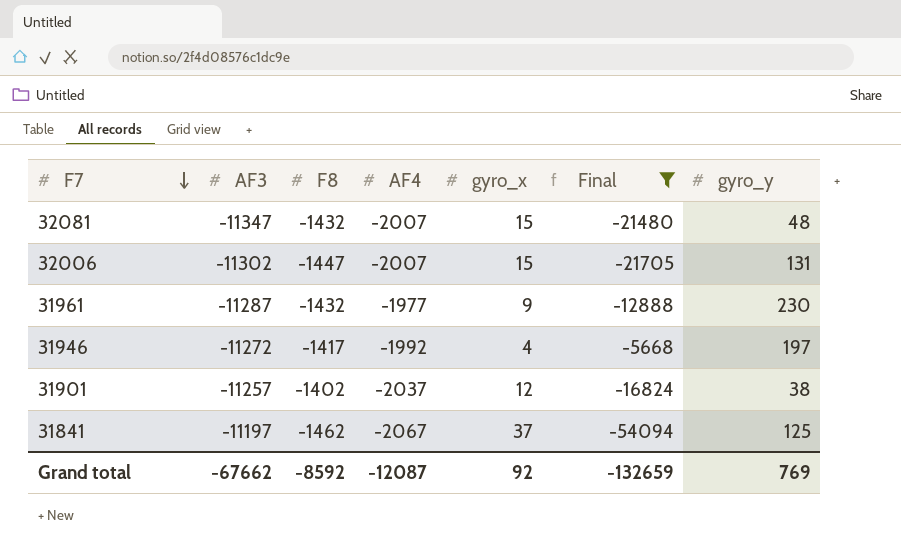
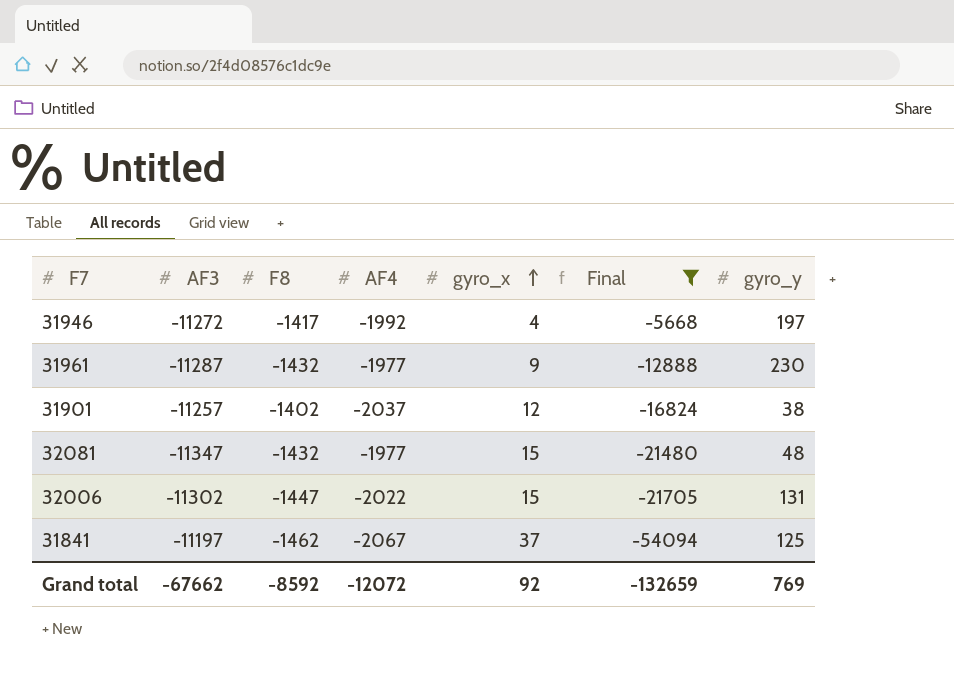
row order: F7 descending -> gyro_x ascending
32081 | AF4: -2007 -> -1977
32006 | AF4: -2007 -> -2022
Grand total | AF4: -12087 -> -12072

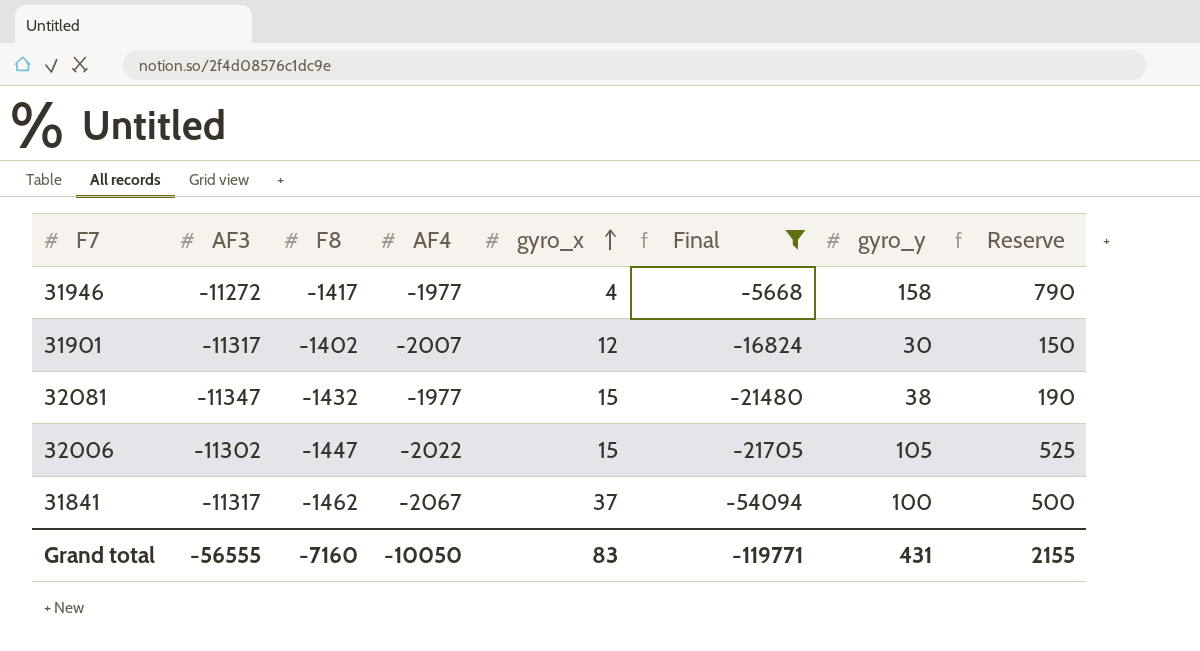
column Reserve | formula: none -> [gyro_y] * 5
row 31961: -11287 | -1432 | -1977 | 9 | -12888 | 230 -> none
31946 | AF4: -1992 -> -1977
31946 | gyro_y: 197 -> 158
31901 | AF3: -11257 -> -11317
31901 | AF4: -2037 -> -2007
31901 | gyro_y: 38 -> 30
32081 | gyro_y: 48 -> 38
32006 | gyro_y: 131 -> 105
31841 | AF3: -11197 -> -11317
31841 | gyro_y: 125 -> 100
Grand total | AF3: -67662 -> -56555
Grand total | F8: -8592 -> -7160
Grand total | AF4: -12072 -> -10050
Grand total | gyro_x: 92 -> 83
Grand total | Final: -132659 -> -119771
Grand total | gyro_y: 769 -> 431

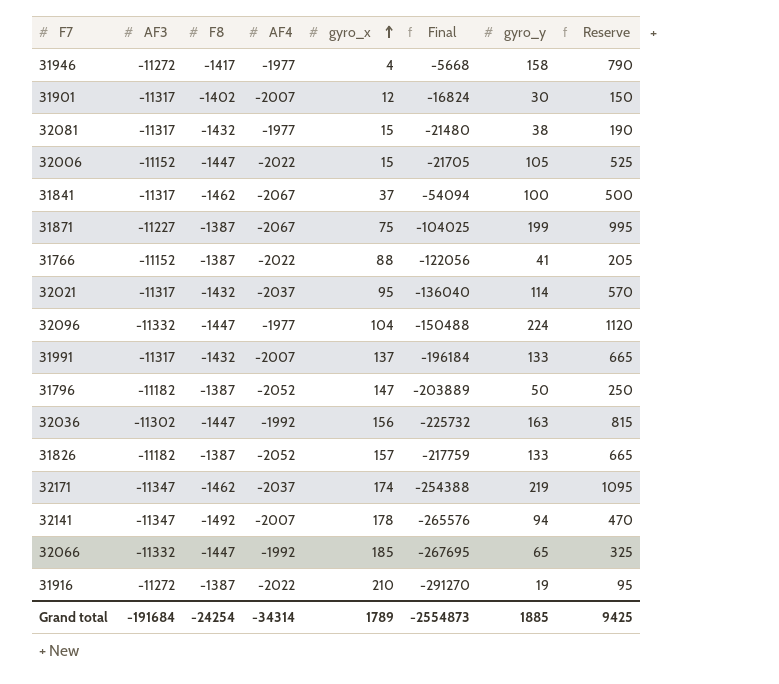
filter: Final >= -54094 -> none
32081 | AF3: -11347 -> -11317
32006 | AF3: -11302 -> -11152
Grand total | AF3: -56555 -> -191684
Grand total | F8: -7160 -> -24254
Grand total | AF4: -10050 -> -34314
Grand total | gyro_x: 83 -> 1789
Grand total | Final: -119771 -> -2554873
Grand total | gyro_y: 431 -> 1885
Grand total | Reserve: 2155 -> 9425

